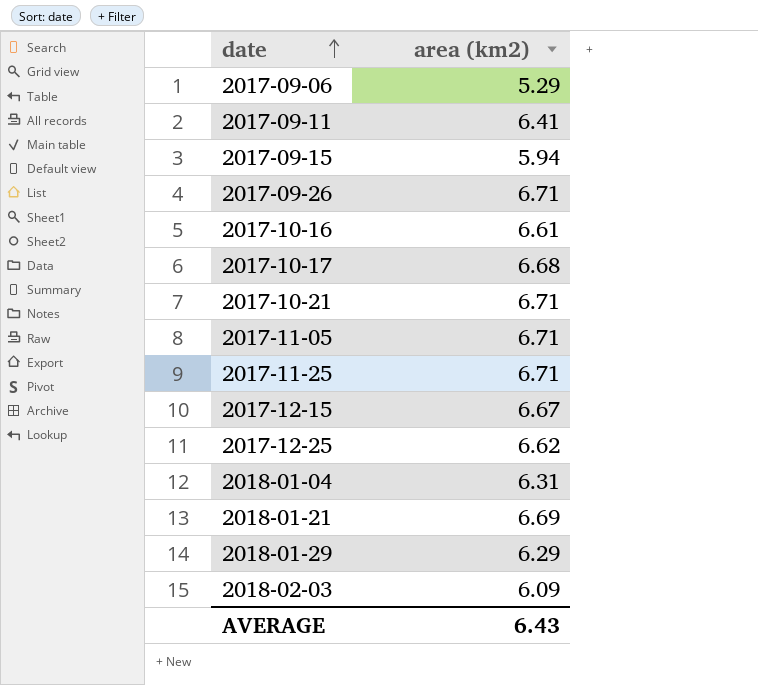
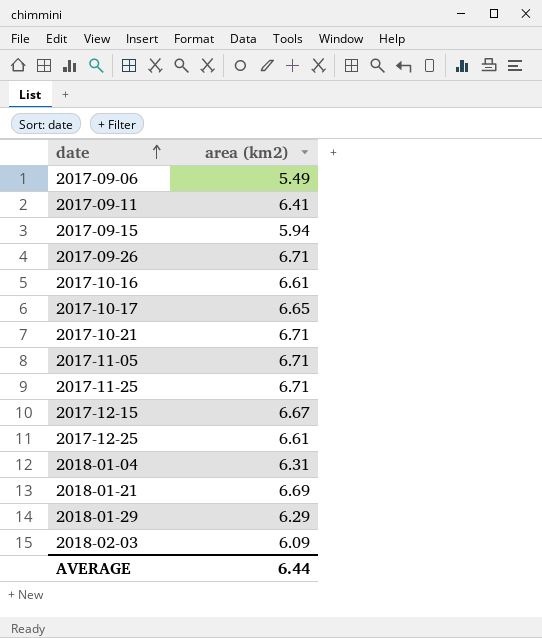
2017-09-06 | area (km2): 5.29 -> 5.49
2017-10-17 | area (km2): 6.68 -> 6.65
2017-12-25 | area (km2): 6.62 -> 6.61
AVERAGE | area (km2): 6.43 -> 6.44

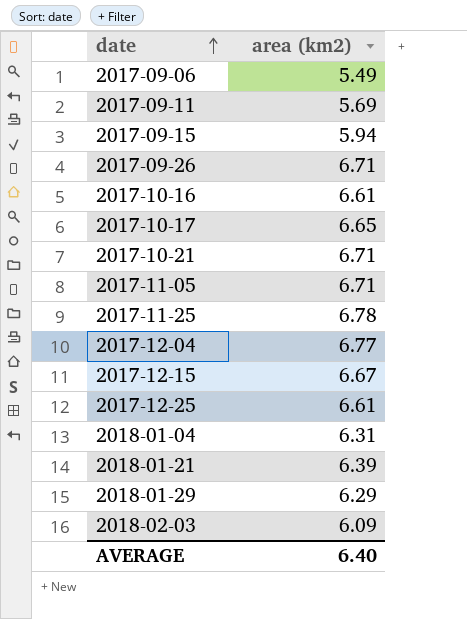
2017-09-11 | area (km2): 6.41 -> 5.69
2017-11-25 | area (km2): 6.71 -> 6.78
row 2017-12-04: none -> 6.77
2018-01-21 | area (km2): 6.69 -> 6.39
AVERAGE | area (km2): 6.44 -> 6.40

